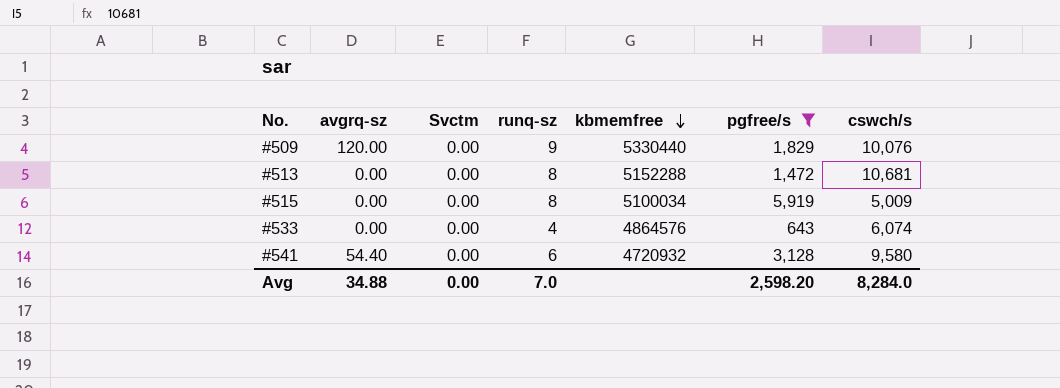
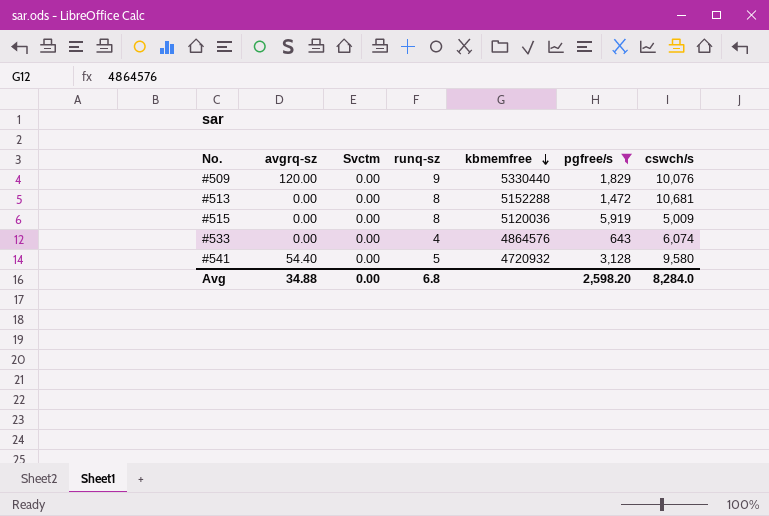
#515 | kbmemfree: 5100034 -> 5120036
#541 | runq-sz: 6 -> 5
Avg | runq-sz: 7.0 -> 6.8

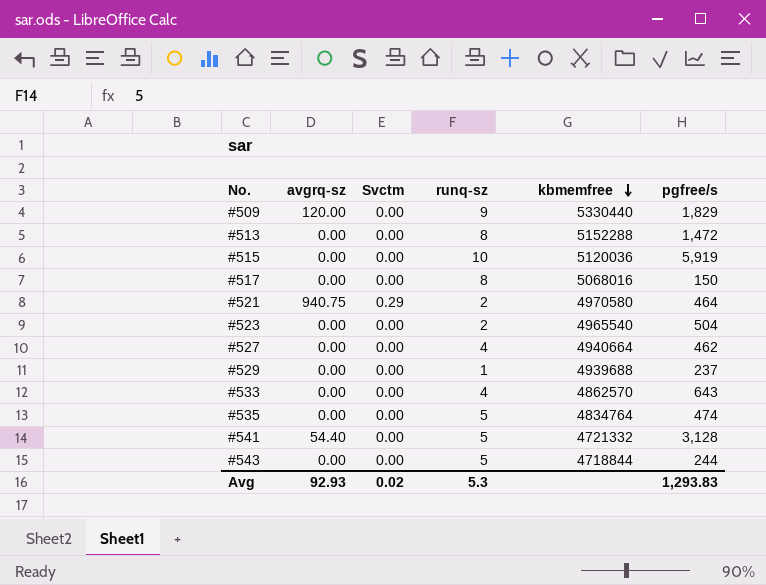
filter: pgfree/s >= 643 -> none
column cswch/s | position: 7 -> none
#515 | runq-sz: 8 -> 10
#533 | kbmemfree: 4864576 -> 4862570
#541 | kbmemfree: 4720932 -> 4721332
Avg | avgrq-sz: 34.88 -> 92.93
Avg | Svctm: 0.00 -> 0.02
Avg | runq-sz: 6.8 -> 5.3
Avg | pgfree/s: 2,598.20 -> 1,293.83

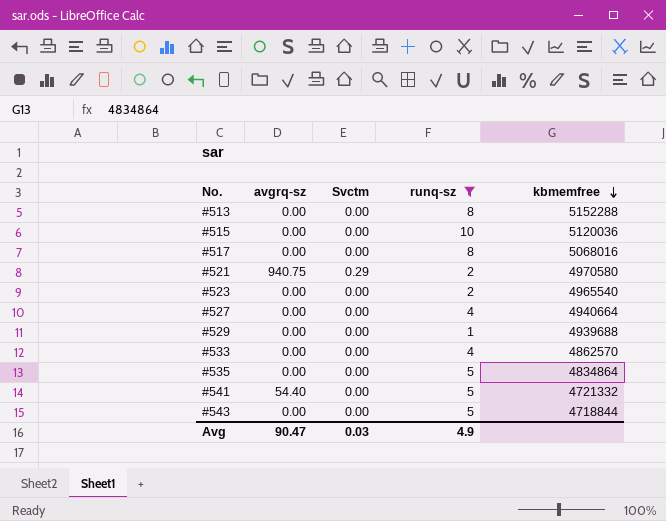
filter: none -> runq-sz != 9
column pgfree/s | position: 6 -> none
#535 | kbmemfree: 4834764 -> 4834864
Avg | avgrq-sz: 92.93 -> 90.47
Avg | Svctm: 0.02 -> 0.03
Avg | runq-sz: 5.3 -> 4.9

